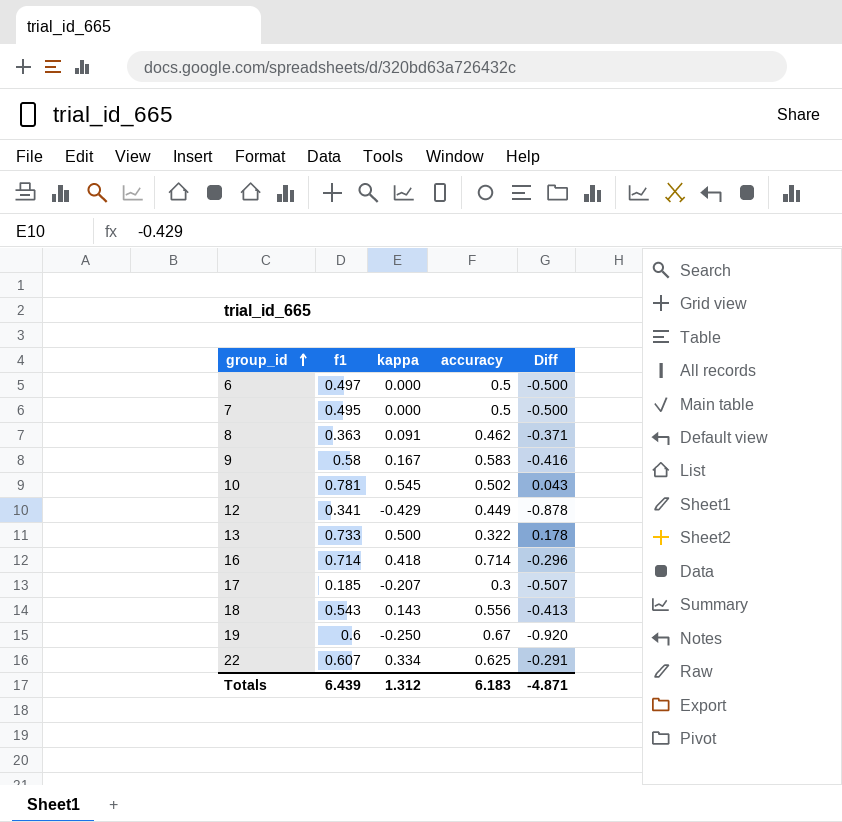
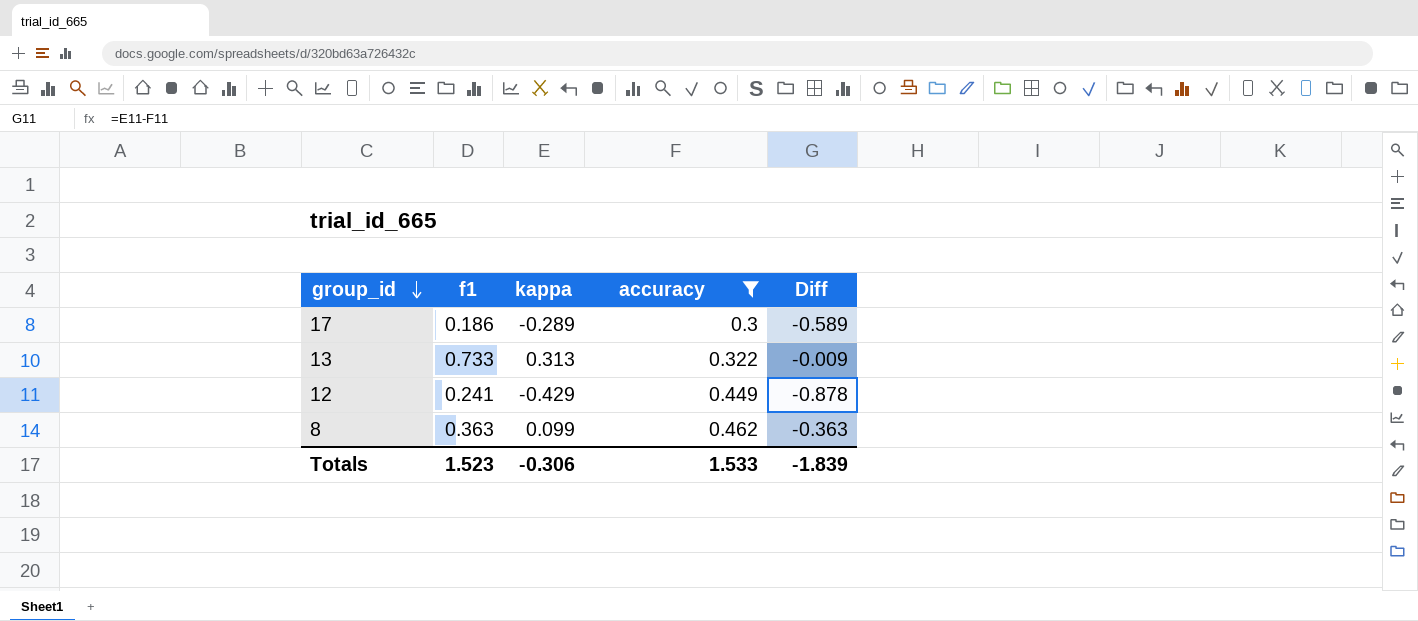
filter: none -> accuracy <= 0.462
row order: group_id ascending -> group_id descending
17 | f1: 0.185 -> 0.186
17 | kappa: -0.207 -> -0.289
17 | Diff: -0.507 -> -0.589
13 | kappa: 0.500 -> 0.313
13 | Diff: 0.178 -> -0.009
12 | f1: 0.341 -> 0.241
8 | kappa: 0.091 -> 0.099
8 | Diff: -0.371 -> -0.363
Totals | f1: 6.439 -> 1.523
Totals | kappa: 1.312 -> -0.306
Totals | accuracy: 6.183 -> 1.533
Totals | Diff: -4.871 -> -1.839

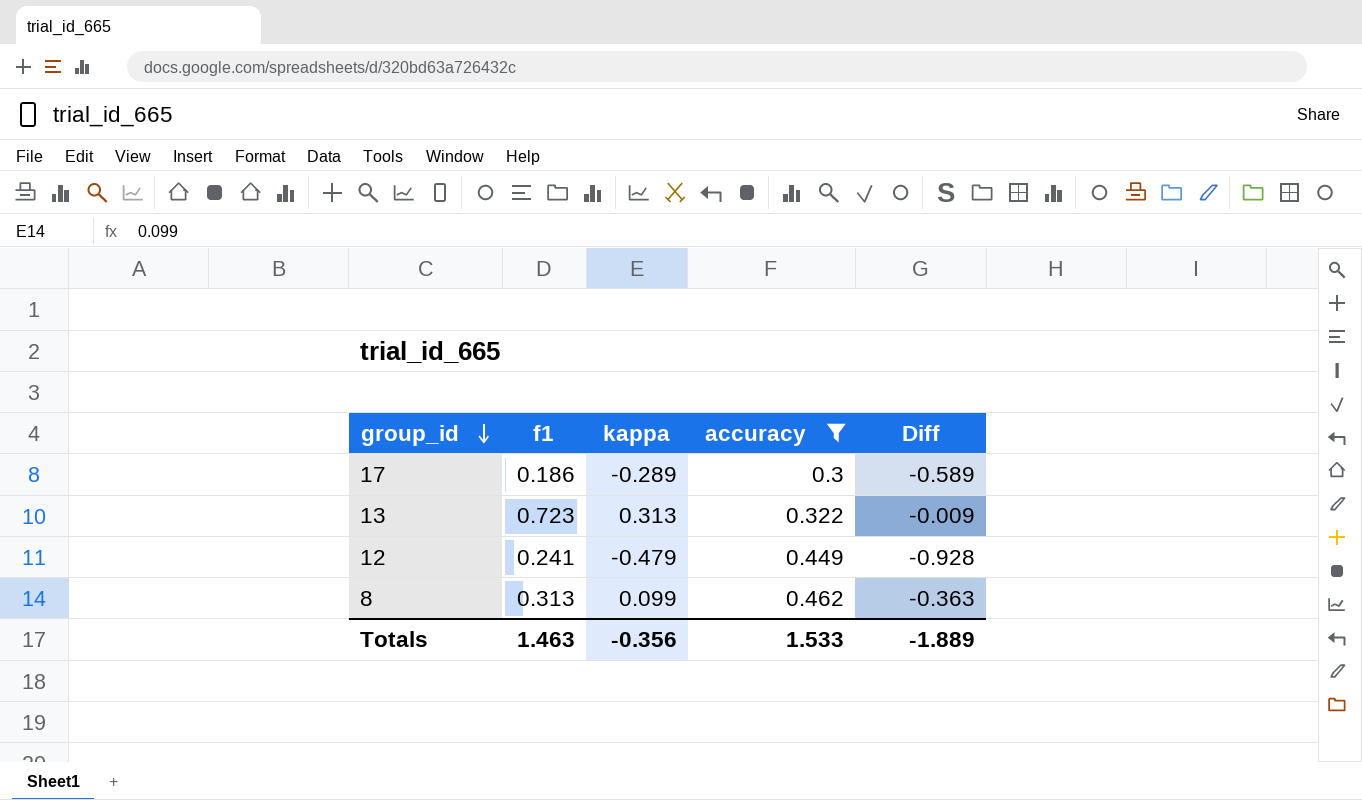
13 | f1: 0.733 -> 0.723
12 | kappa: -0.429 -> -0.479
12 | Diff: -0.878 -> -0.928
8 | f1: 0.363 -> 0.313
Totals | f1: 1.523 -> 1.463
Totals | kappa: -0.306 -> -0.356
Totals | Diff: -1.839 -> -1.889

